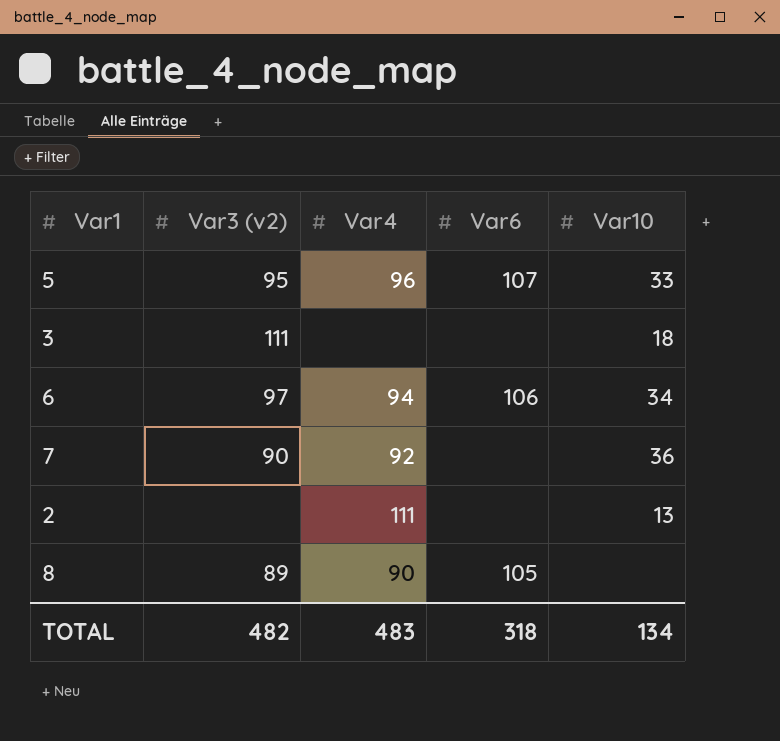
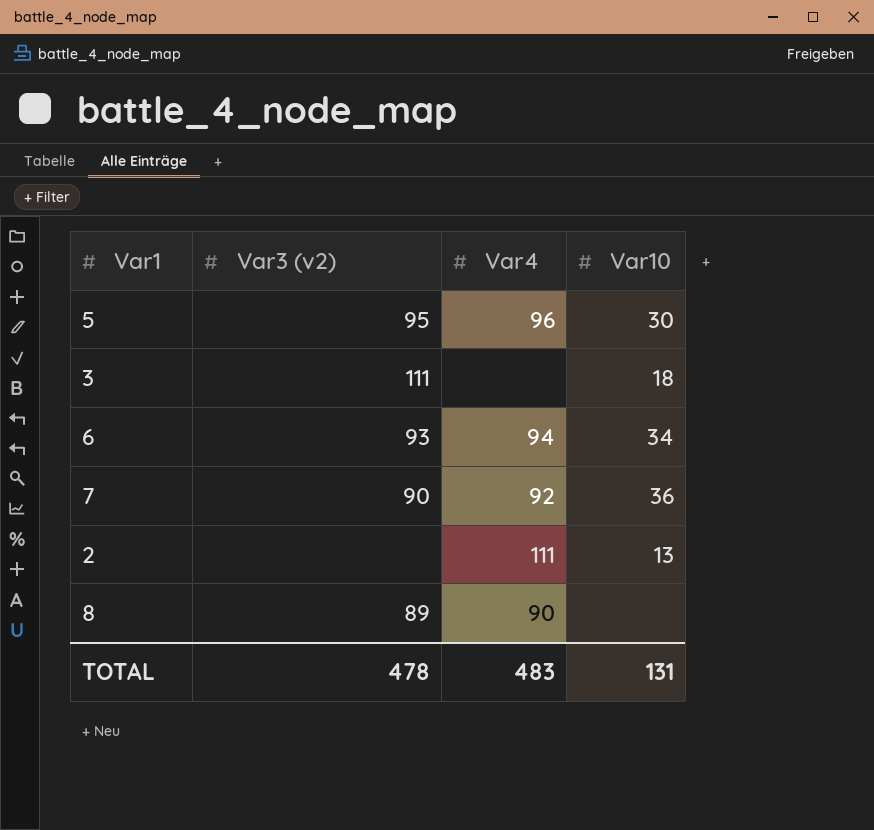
column Var6 | position: 4 -> none
5 | Var10: 33 -> 30
6 | Var3 (v2): 97 -> 93
TOTAL | Var3 (v2): 482 -> 478
TOTAL | Var10: 134 -> 131

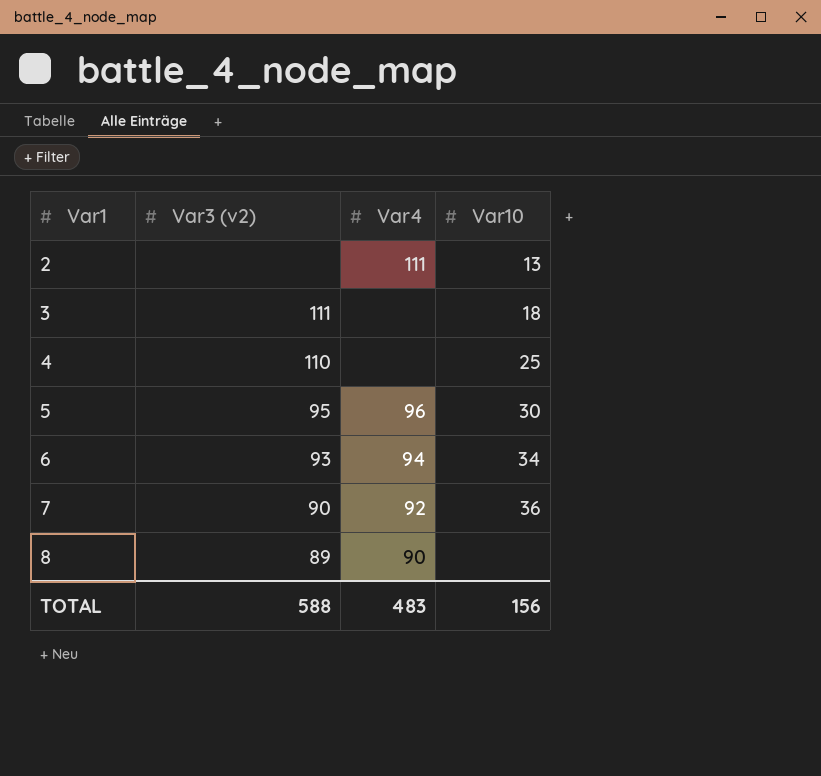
row order: none -> Var1 ascending
row 4: none -> 110 | none | 25
TOTAL | Var3 (v2): 478 -> 588
TOTAL | Var10: 131 -> 156

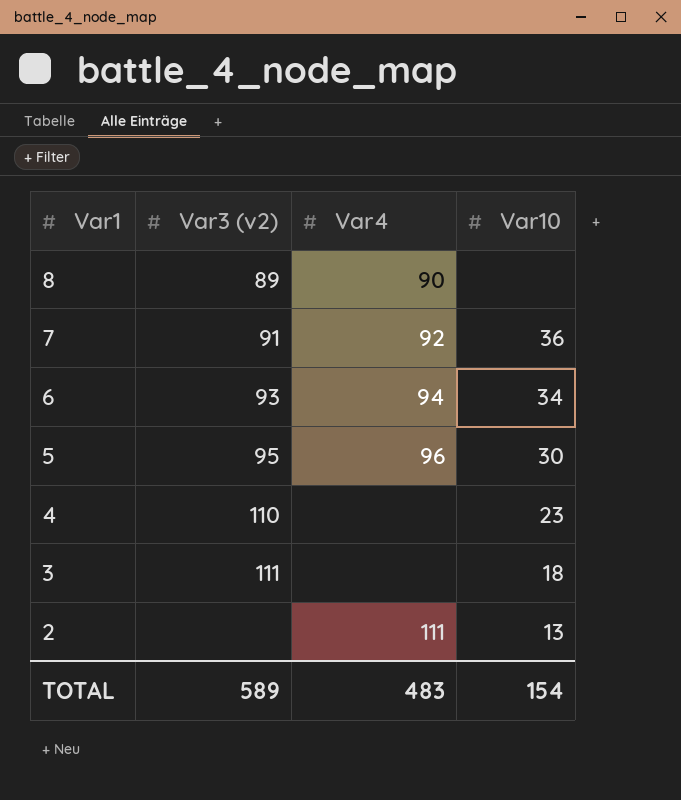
row order: Var1 ascending -> Var1 descending
7 | Var3 (v2): 90 -> 91
4 | Var10: 25 -> 23
TOTAL | Var3 (v2): 588 -> 589
TOTAL | Var10: 156 -> 154

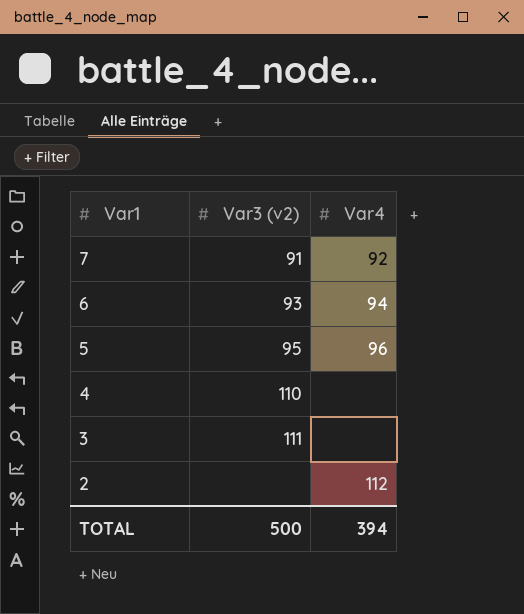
column Var10 | position: 4 -> none
row 8: 89 | 90 | none -> none
2 | Var4: 111 -> 112
TOTAL | Var3 (v2): 589 -> 500
TOTAL | Var4: 483 -> 394

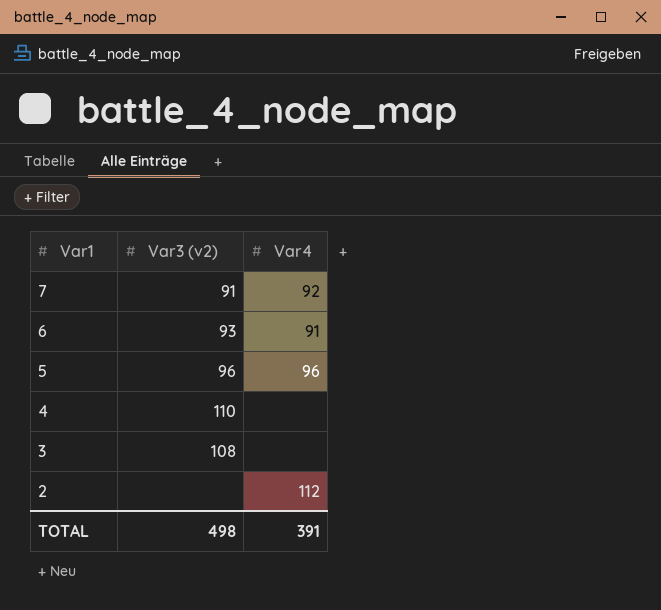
6 | Var4: 94 -> 91
5 | Var3 (v2): 95 -> 96
3 | Var3 (v2): 111 -> 108
TOTAL | Var3 (v2): 500 -> 498
TOTAL | Var4: 394 -> 391

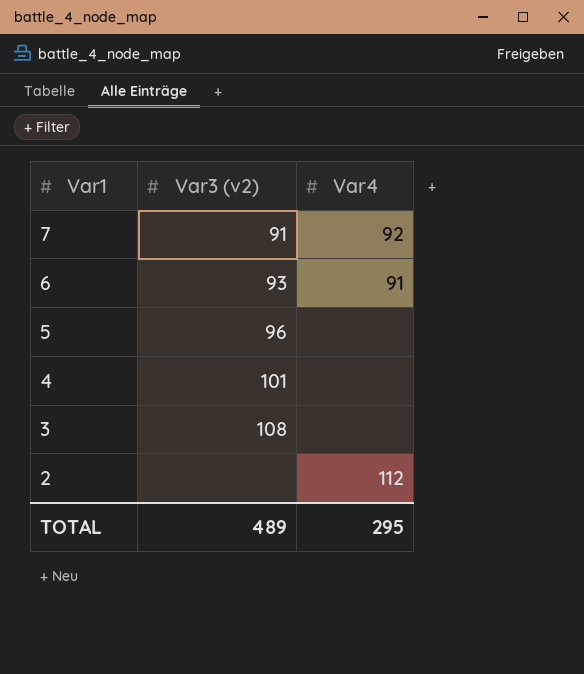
5 | Var4: 96 -> none
4 | Var3 (v2): 110 -> 101
TOTAL | Var3 (v2): 498 -> 489
TOTAL | Var4: 391 -> 295

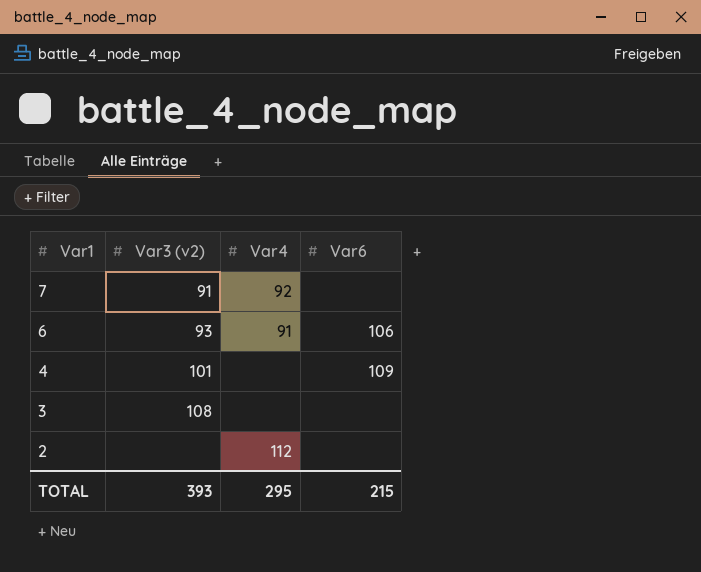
column Var6 | position: none -> 4
row 5: 96 | none -> none
TOTAL | Var3 (v2): 489 -> 393

